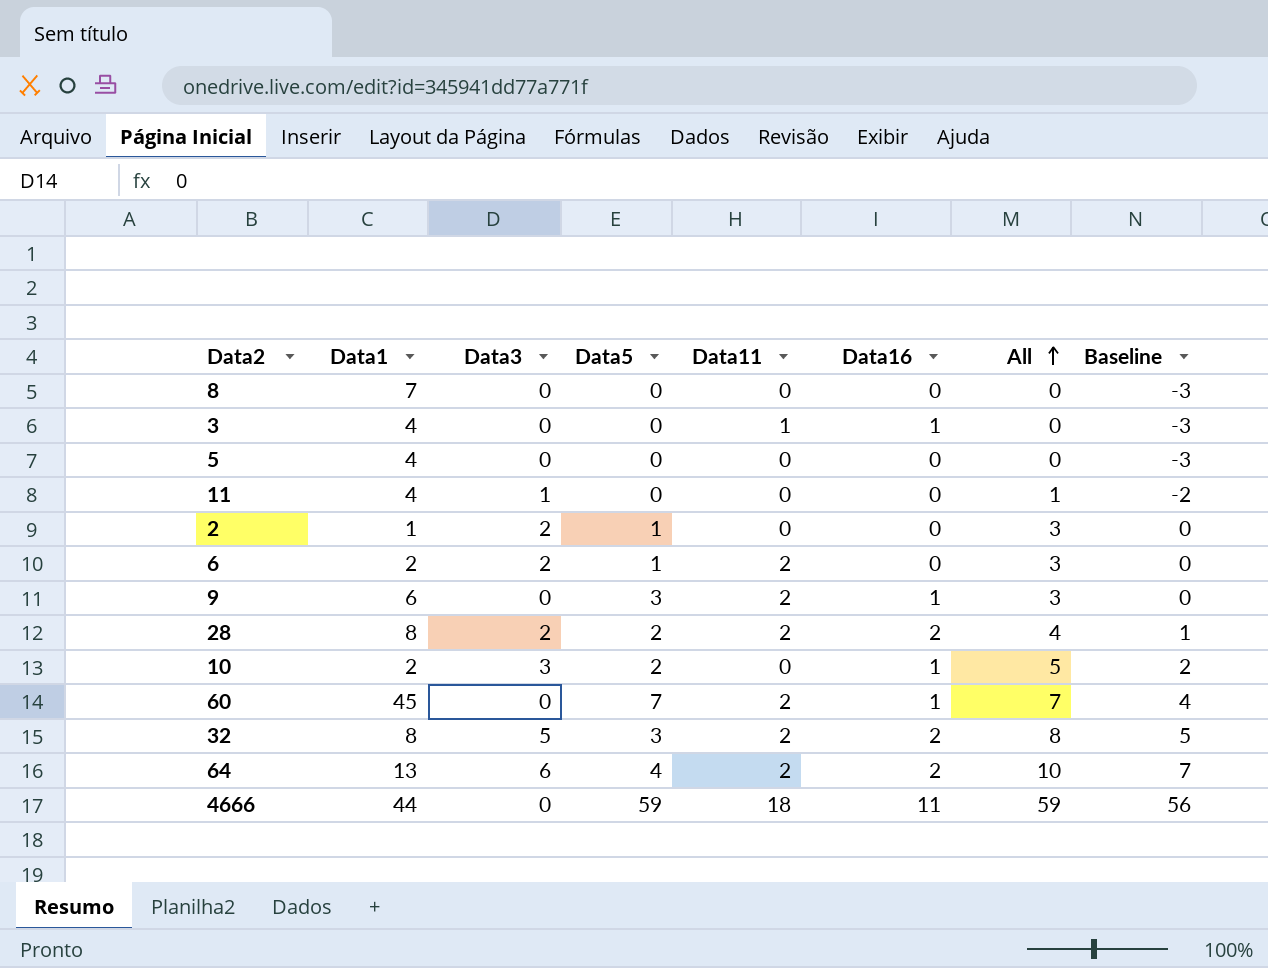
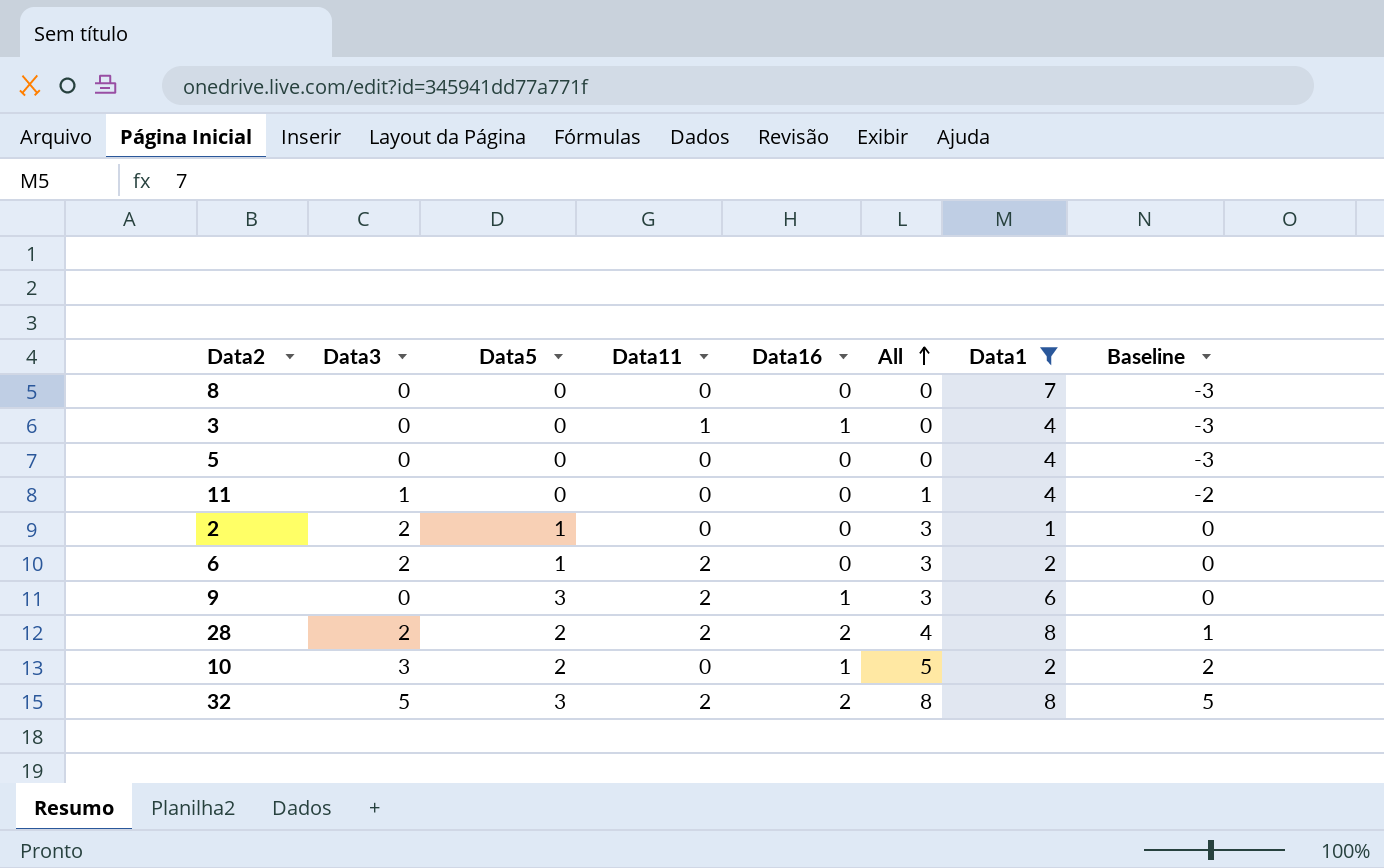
filter: none -> Data1 <= 8
column Data1 | position: 2 -> 7

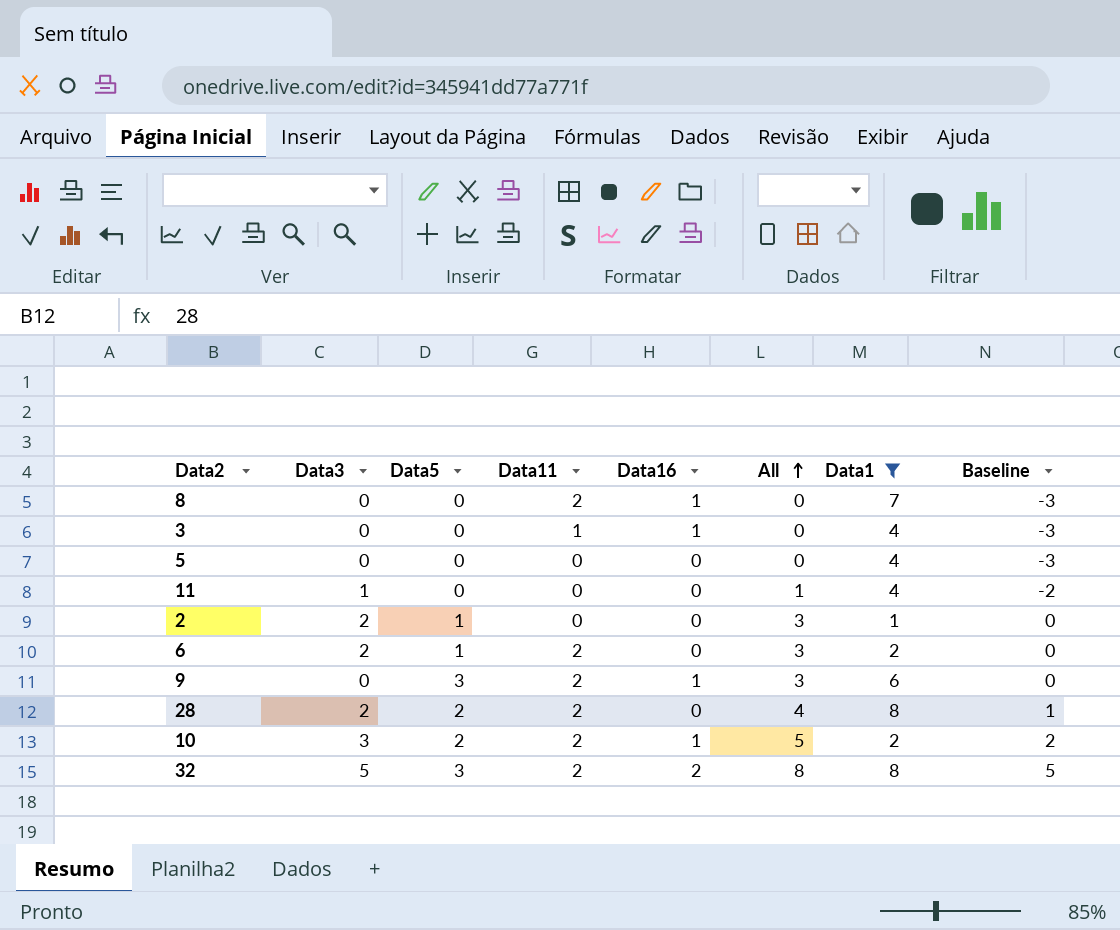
8 | Data11: 0 -> 2
8 | Data16: 0 -> 1
28 | Data16: 2 -> 0
10 | Data11: 0 -> 2

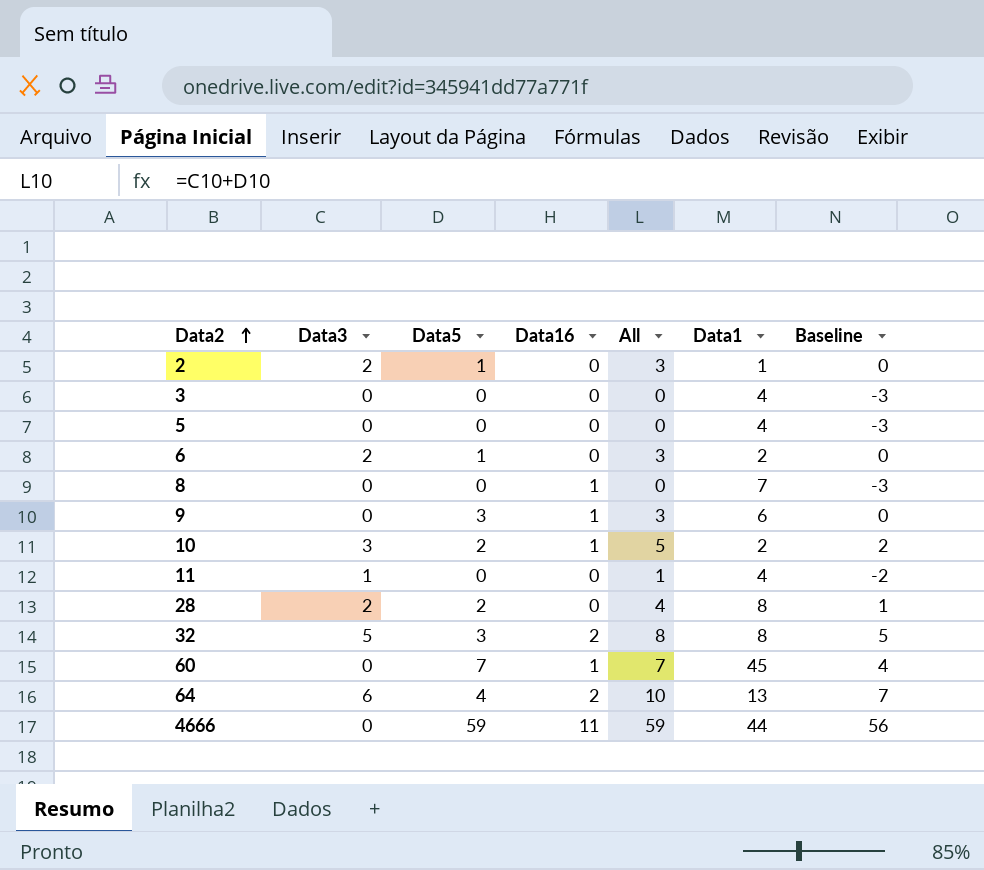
filter: Data1 <= 8 -> none
row order: All ascending -> Data2 ascending
column Data11 | position: 4 -> none
3 | Data16: 1 -> 0

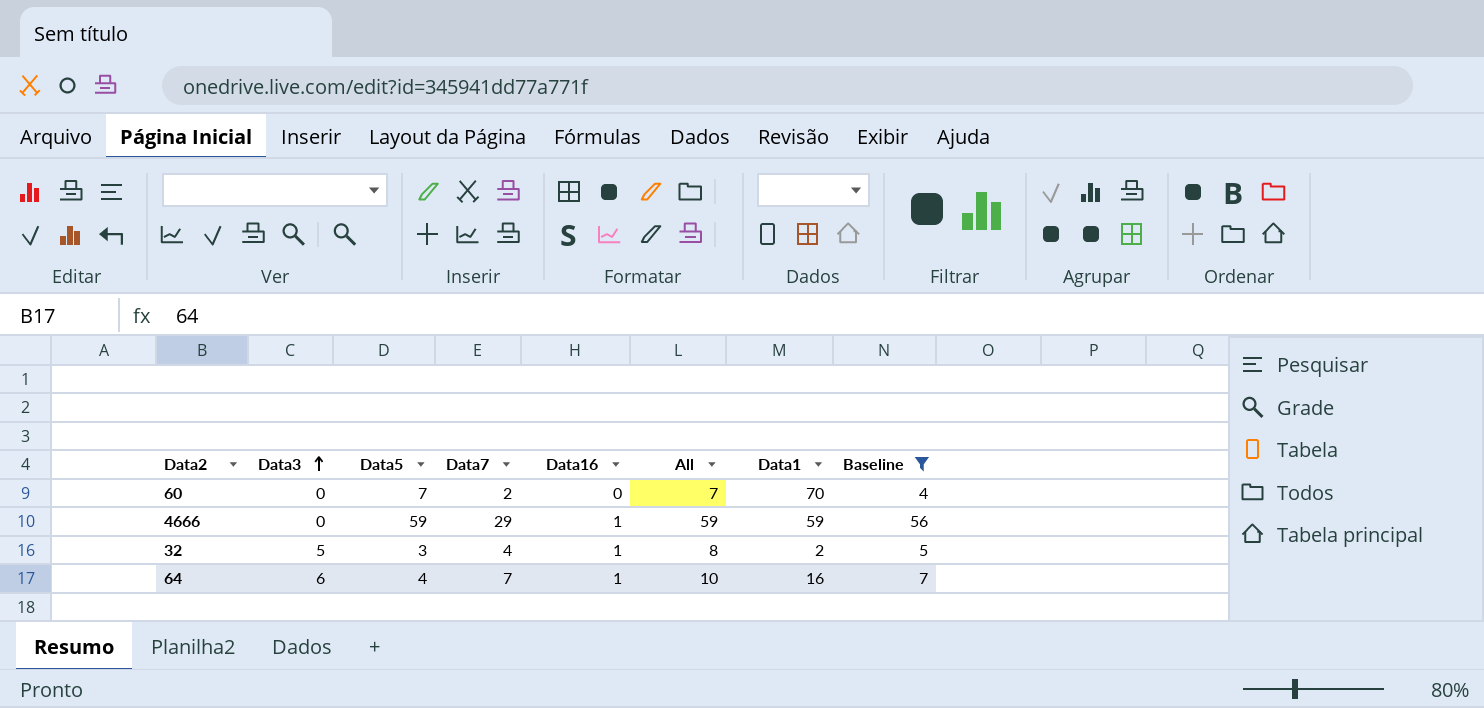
filter: none -> Baseline >= 4
row order: Data2 ascending -> Data3 ascending
column Data7 | position: none -> 4
60 | Data16: 1 -> 0
60 | Data1: 45 -> 70
4666 | Data16: 11 -> 1
4666 | Data1: 44 -> 59
32 | Data16: 2 -> 1
32 | Data1: 8 -> 2
64 | Data16: 2 -> 1
64 | Data1: 13 -> 16

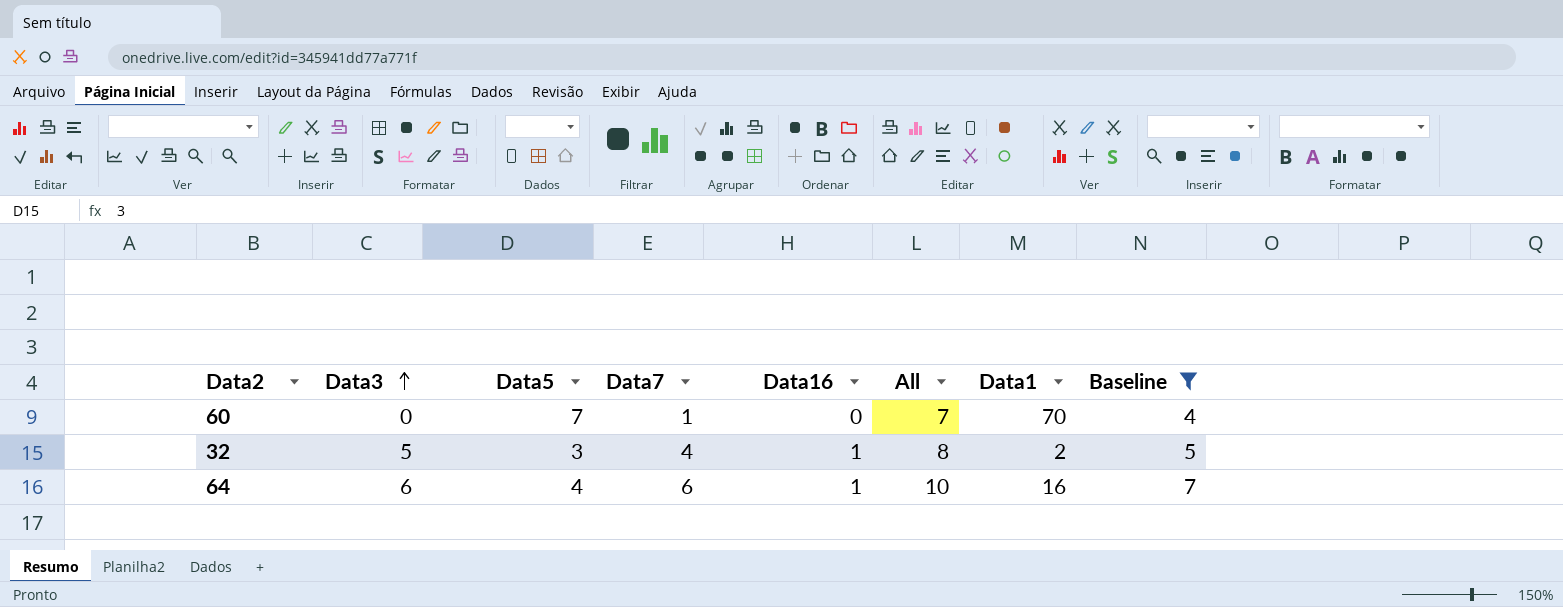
row 4666: 0 | 59 | 29 | 1 | 59 | 59 | 56 -> none
60 | Data7: 2 -> 1
64 | Data7: 7 -> 6

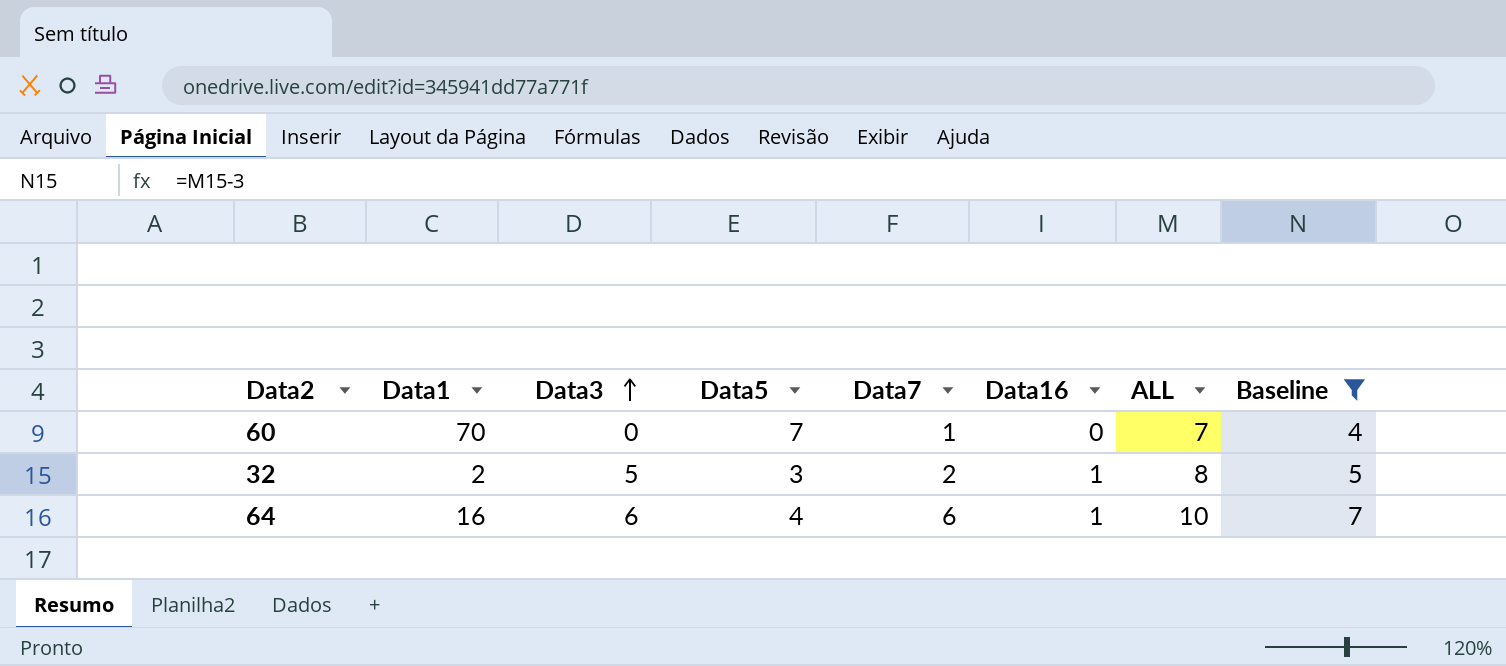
column Data1 | position: 7 -> 2
column name: All -> ALL
32 | Data7: 4 -> 2

